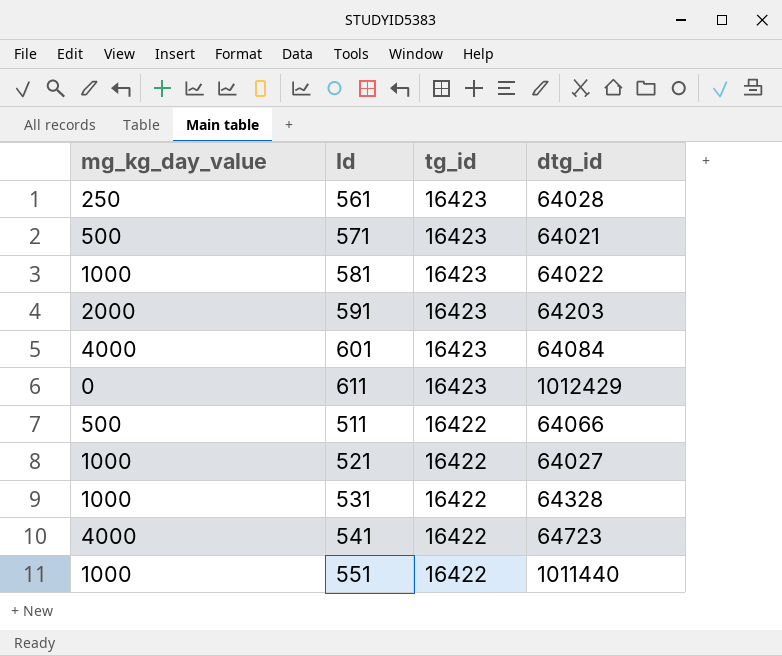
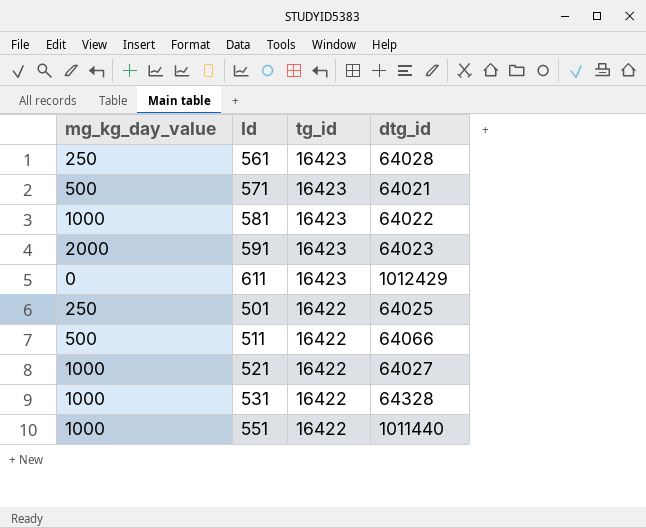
row 601: 4000 | 16423 | 64084 -> none
row 541: 4000 | 16422 | 64723 -> none
591 | dtg_id: 64203 -> 64023
row 501: none -> 250 | 16422 | 64025

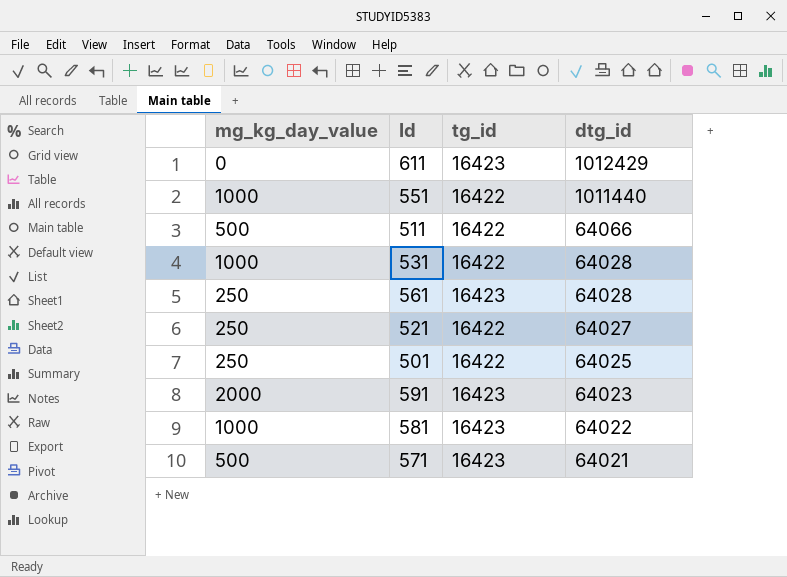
row order: tg_id descending -> dtg_id descending
531 | dtg_id: 64328 -> 64028
521 | mg_kg_day_value: 1000 -> 250

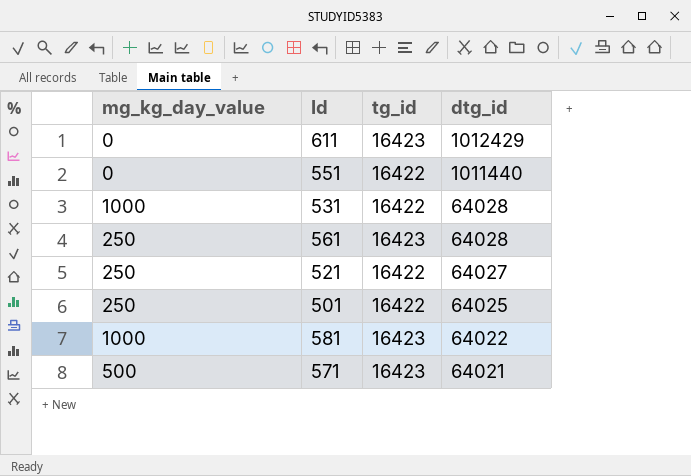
row 511: 500 | 16422 | 64066 -> none
row 591: 2000 | 16423 | 64023 -> none
551 | mg_kg_day_value: 1000 -> 0

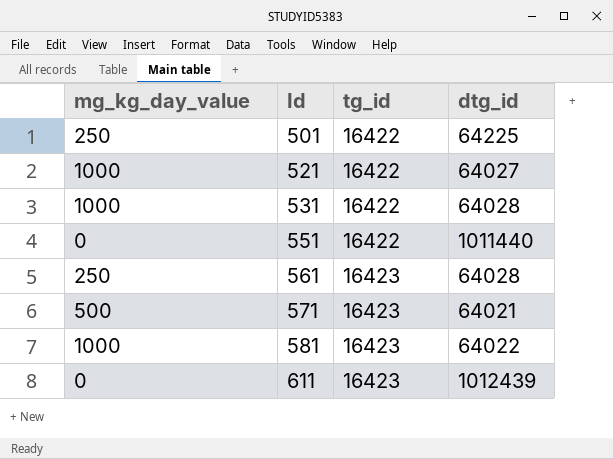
row order: dtg_id descending -> Id ascending
501 | dtg_id: 64025 -> 64225
521 | mg_kg_day_value: 250 -> 1000
611 | dtg_id: 1012429 -> 1012439

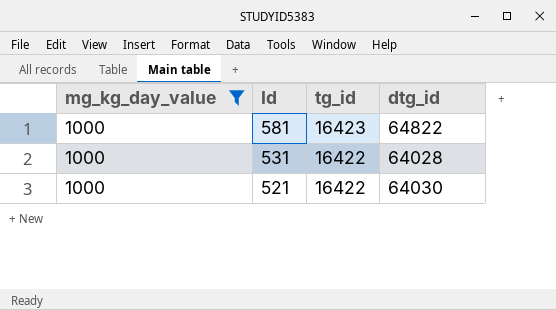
filter: none -> mg_kg_day_value = 1000
row order: Id ascending -> Id descending
581 | dtg_id: 64022 -> 64822
521 | dtg_id: 64027 -> 64030

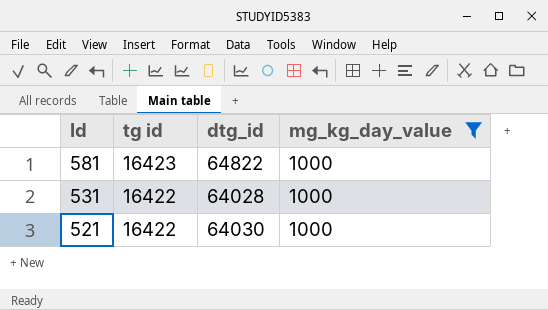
column name: tg_id -> tg id
column mg_kg_day_value | position: 1 -> 4

